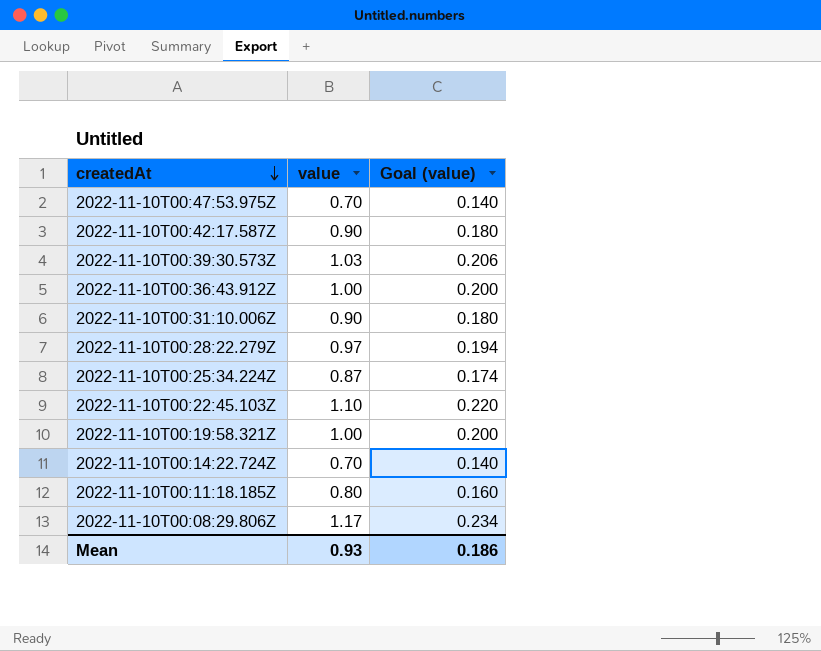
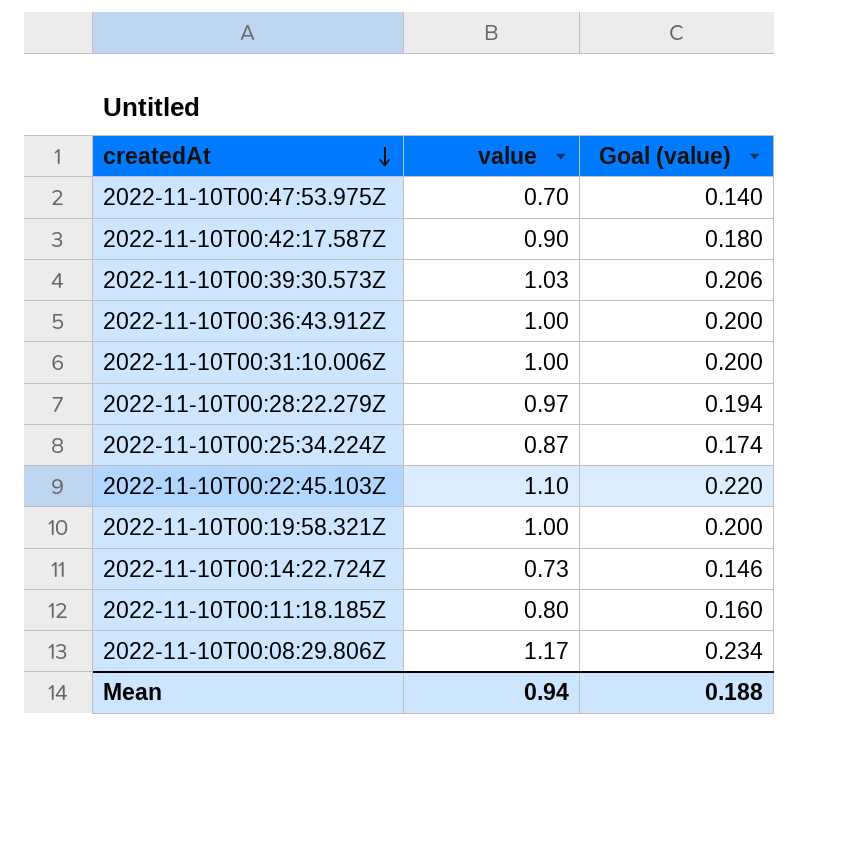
2022-11-10T00:31:10.006Z | value: 0.90 -> 1.00
2022-11-10T00:31:10.006Z | Goal (value): 0.180 -> 0.200
2022-11-10T00:14:22.724Z | value: 0.70 -> 0.73
2022-11-10T00:14:22.724Z | Goal (value): 0.140 -> 0.146
Mean | value: 0.93 -> 0.94
Mean | Goal (value): 0.186 -> 0.188

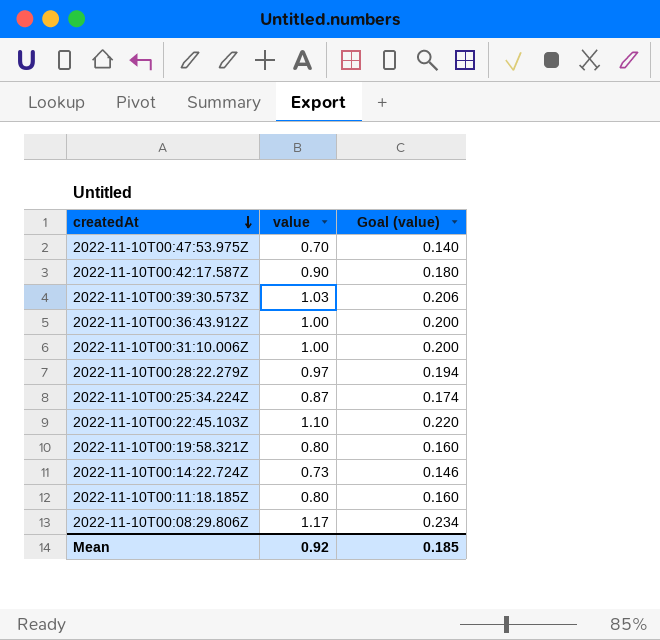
2022-11-10T00:19:58.321Z | value: 1.00 -> 0.80
2022-11-10T00:19:58.321Z | Goal (value): 0.200 -> 0.160
Mean | value: 0.94 -> 0.92
Mean | Goal (value): 0.188 -> 0.185

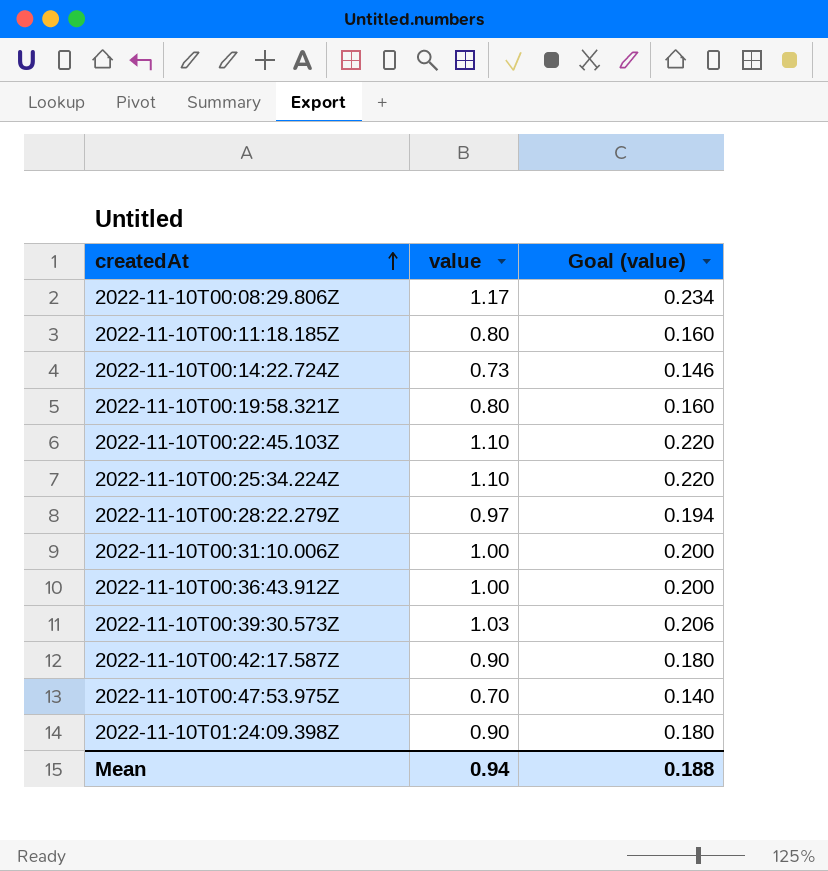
row order: createdAt descending -> createdAt ascending
2022-11-10T00:25:34.224Z | value: 0.87 -> 1.10
2022-11-10T00:25:34.224Z | Goal (value): 0.174 -> 0.220
row 2022-11-10T01:24:09.398Z: none -> 0.90 | 0.180
Mean | value: 0.92 -> 0.94
Mean | Goal (value): 0.185 -> 0.188

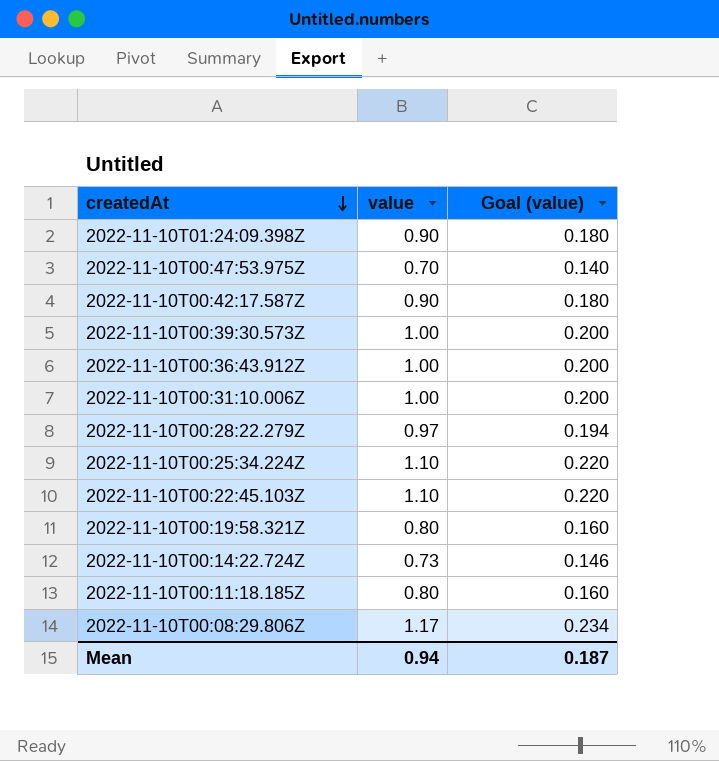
row order: createdAt ascending -> createdAt descending
2022-11-10T00:39:30.573Z | value: 1.03 -> 1.00
2022-11-10T00:39:30.573Z | Goal (value): 0.206 -> 0.200
Mean | Goal (value): 0.188 -> 0.187

